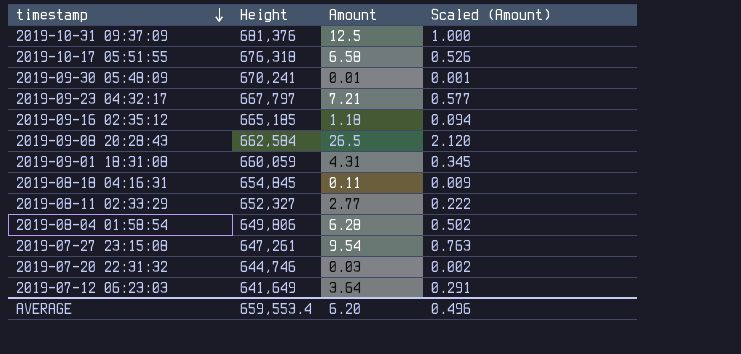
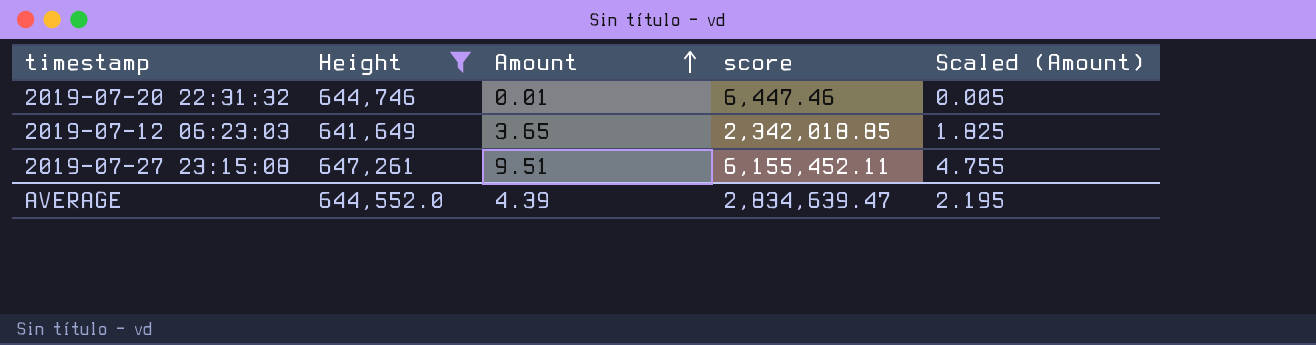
filter: none -> Height <= 647,261
row order: timestamp descending -> Amount ascending
column score | formula: none -> [Height] * [Amount]
column Scaled (Amount) | formula: [Amount] * 0.08 -> [Amount] * 0.5
2019-07-20 22:31:32 | Amount: 0.03 -> 0.01
2019-07-12 06:23:03 | Amount: 3.64 -> 3.65
2019-07-27 23:15:08 | Amount: 9.54 -> 9.51
AVERAGE | Height: 659,553.4 -> 644,552.0
AVERAGE | Amount: 6.20 -> 4.39
AVERAGE | Scaled (Amount): 0.496 -> 2.195

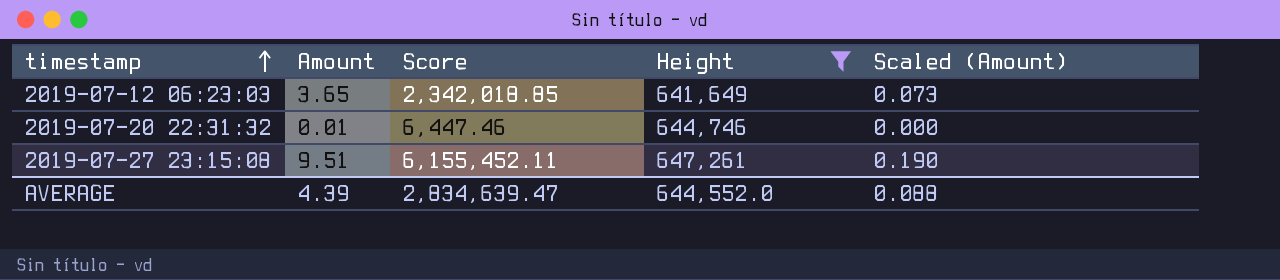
row order: Amount ascending -> timestamp ascending
column name: score -> Score
column Height | position: 2 -> 4
column Scaled (Amount) | formula: [Amount] * 0.5 -> [Amount] * 0.02
AVERAGE | Scaled (Amount): 2.195 -> 0.088

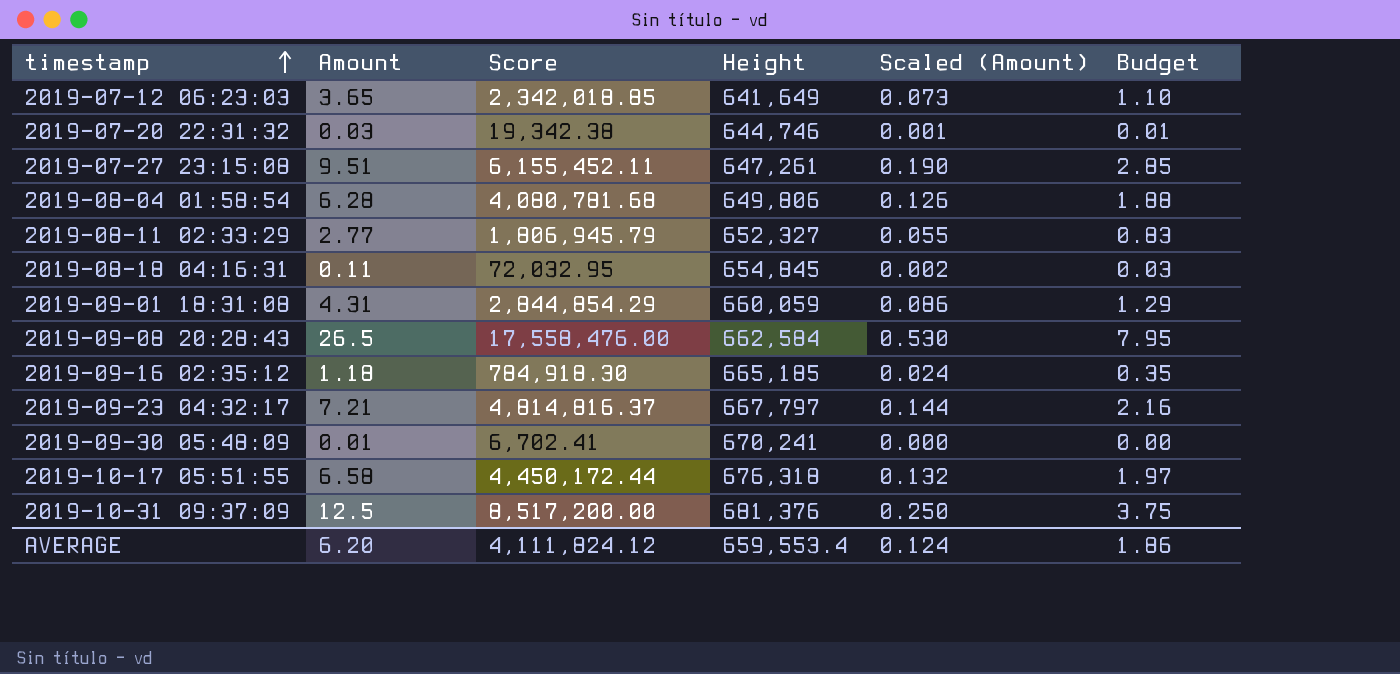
filter: Height <= 647,261 -> none
column Budget | formula: none -> [Amount] * 0.3
2019-07-20 22:31:32 | Amount: 0.01 -> 0.03
2019-07-20 22:31:32 | Score: 6,447.46 -> 19,342.38
2019-07-20 22:31:32 | Scaled (Amount): 0.000 -> 0.001
AVERAGE | Amount: 4.39 -> 6.20
AVERAGE | Score: 2,834,639.47 -> 4,111,824.12
AVERAGE | Height: 644,552.0 -> 659,553.4
AVERAGE | Scaled (Amount): 0.088 -> 0.124

